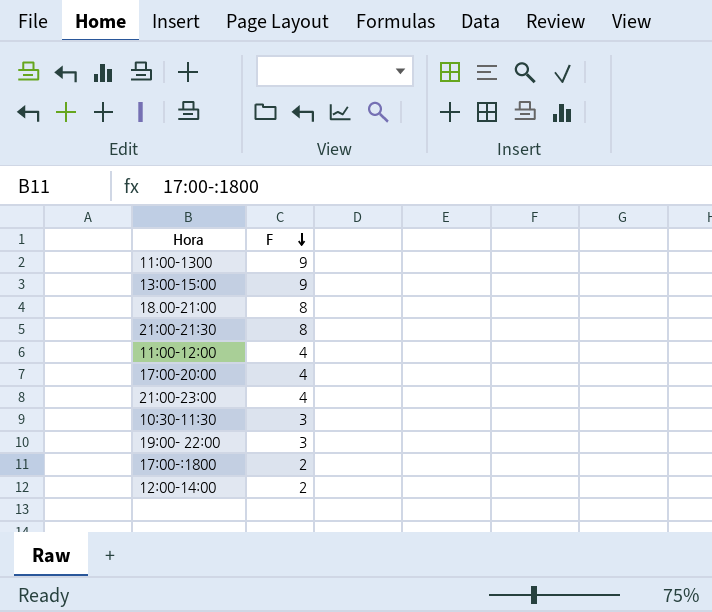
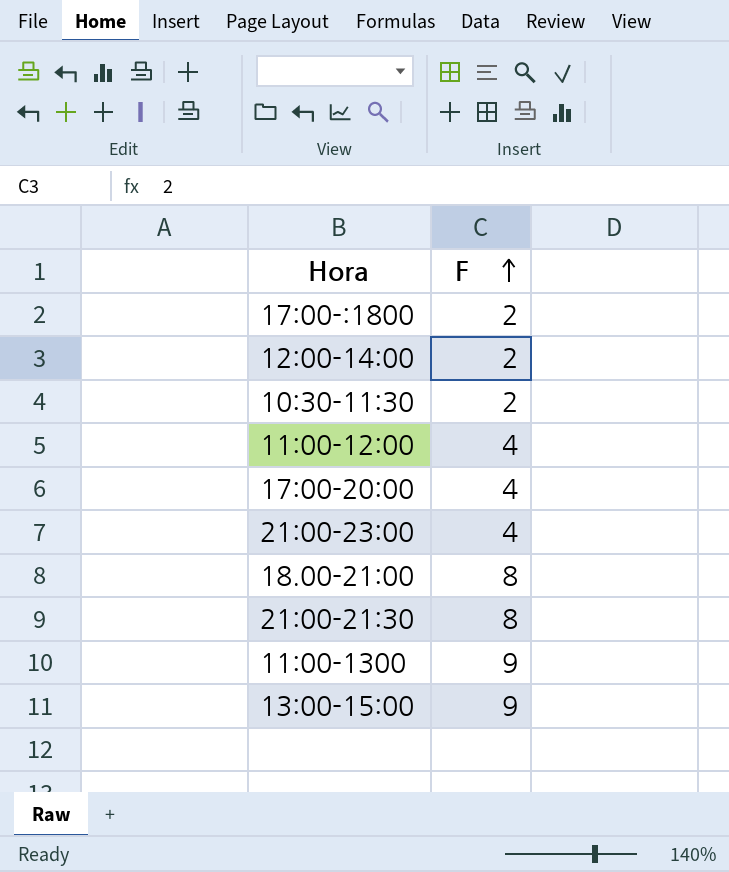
row order: F descending -> F ascending
row 19:00- 22:00: 3 -> none
10:30-11:30 | F: 3 -> 2

